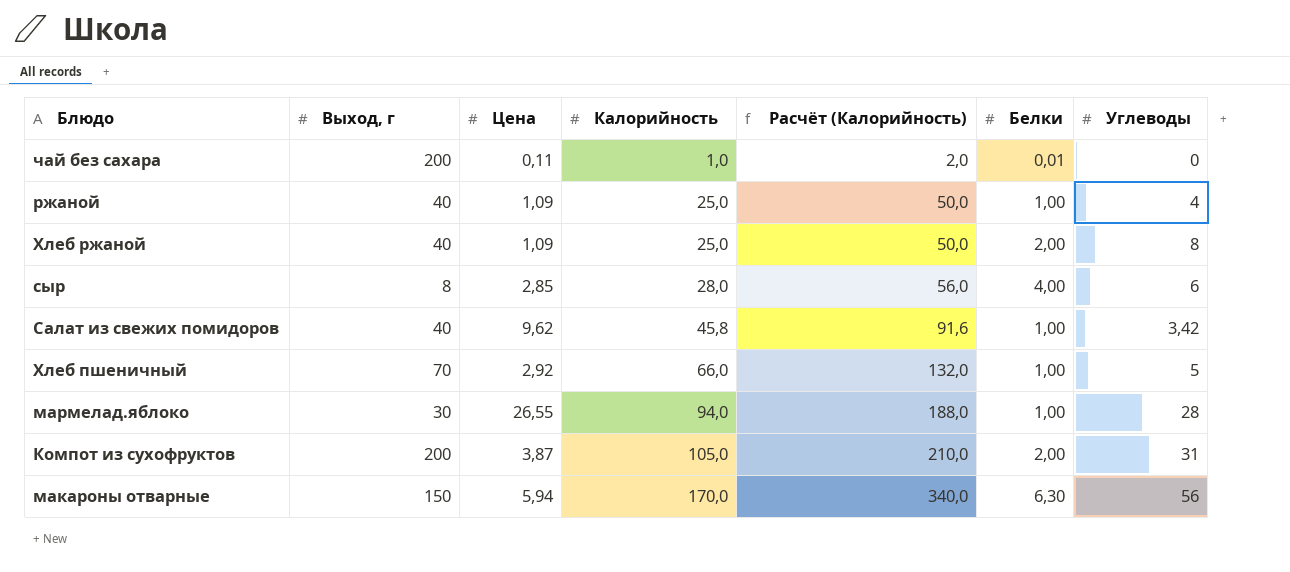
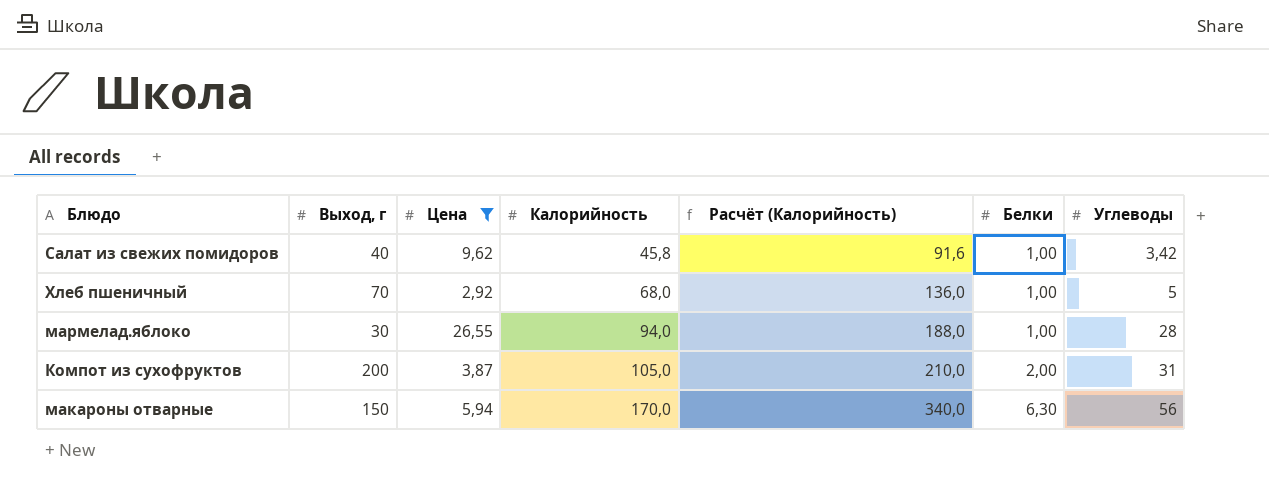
filter: none -> Цена >= 2,92
Хлеб пшеничный | Калорийность: 66,0 -> 68,0
Хлеб пшеничный | Расчёт (Калорийность): 132,0 -> 136,0

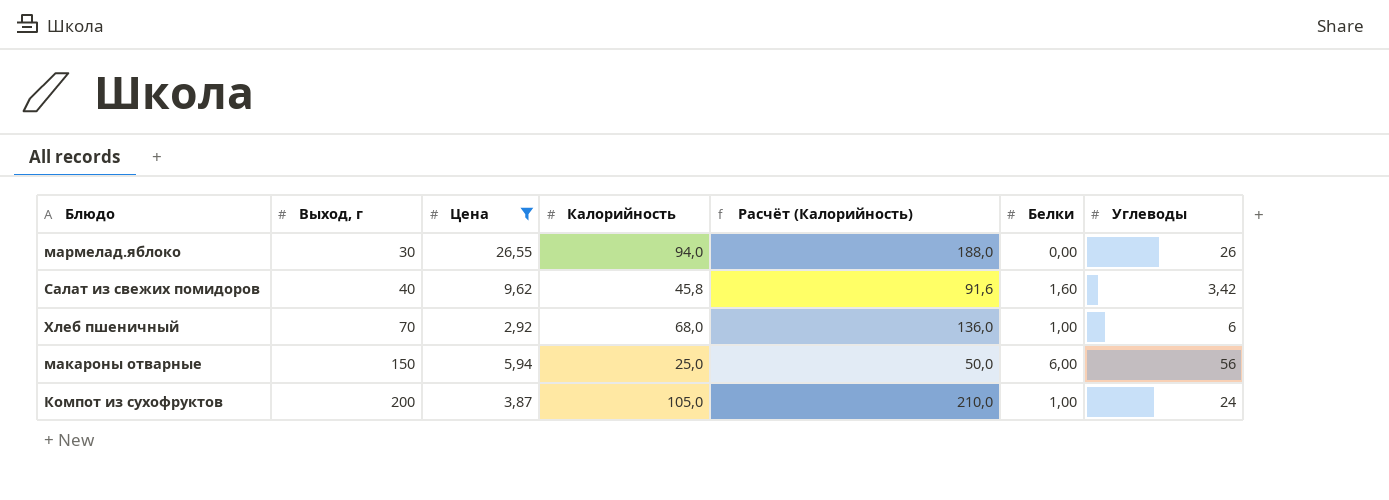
row order: Калорийность ascending -> Выход, г ascending
мармелад.яблоко | Белки: 1,00 -> 0,00
мармелад.яблоко | Углеводы: 28 -> 26
Салат из свежих помидоров | Белки: 1,00 -> 1,60
Хлеб пшеничный | Углеводы: 5 -> 6
макароны отварные | Калорийность: 170,0 -> 25,0
макароны отварные | Расчёт (Калорийность): 340,0 -> 50,0
макароны отварные | Белки: 6,30 -> 6,00
Компот из сухофруктов | Белки: 2,00 -> 1,00
Компот из сухофруктов | Углеводы: 31 -> 24

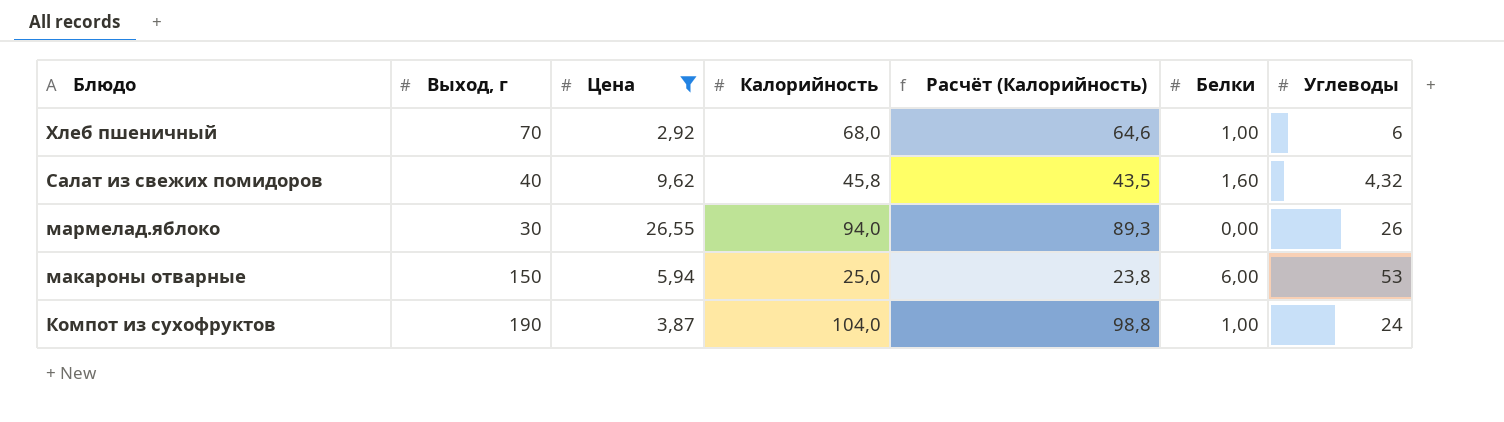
row order: Выход, г ascending -> Блюдо descending
column Расчёт (Калорийность) | formula: [Калорийность] * 2 -> [Калорийность] * 0,95
Салат из свежих помидоров | Углеводы: 3,42 -> 4,32
макароны отварные | Углеводы: 56 -> 53
Компот из сухофруктов | Выход, г: 200 -> 190
Компот из сухофруктов | Калорийность: 105,0 -> 104,0

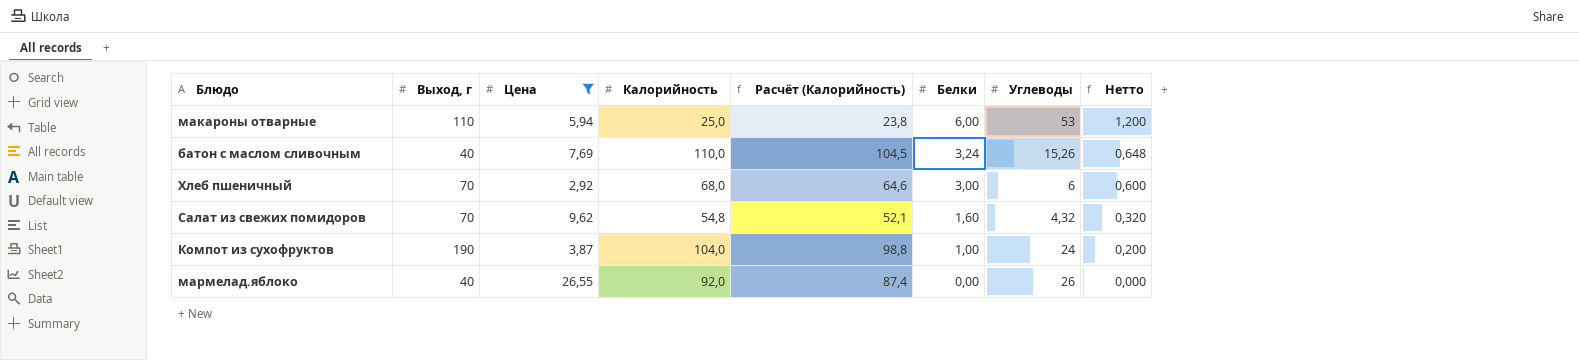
row order: Блюдо descending -> Белки descending
column Нетто | formula: none -> [Белки] * 0,2
макароны отварные | Выход, г: 150 -> 110
row батон с маслом сливочным: none -> 40 | 7,69 | 110,0 | 104,5 | 3,24 | 15,26 | 0,648
Хлеб пшеничный | Белки: 1,00 -> 3,00
Салат из свежих помидоров | Выход, г: 40 -> 70
Салат из свежих помидоров | Калорийность: 45,8 -> 54,8
Салат из свежих помидоров | Расчёт (Калорийность): 43,5 -> 52,1
мармелад.яблоко | Выход, г: 30 -> 40
мармелад.яблоко | Калорийность: 94,0 -> 92,0
мармелад.яблоко | Расчёт (Калорийность): 89,3 -> 87,4

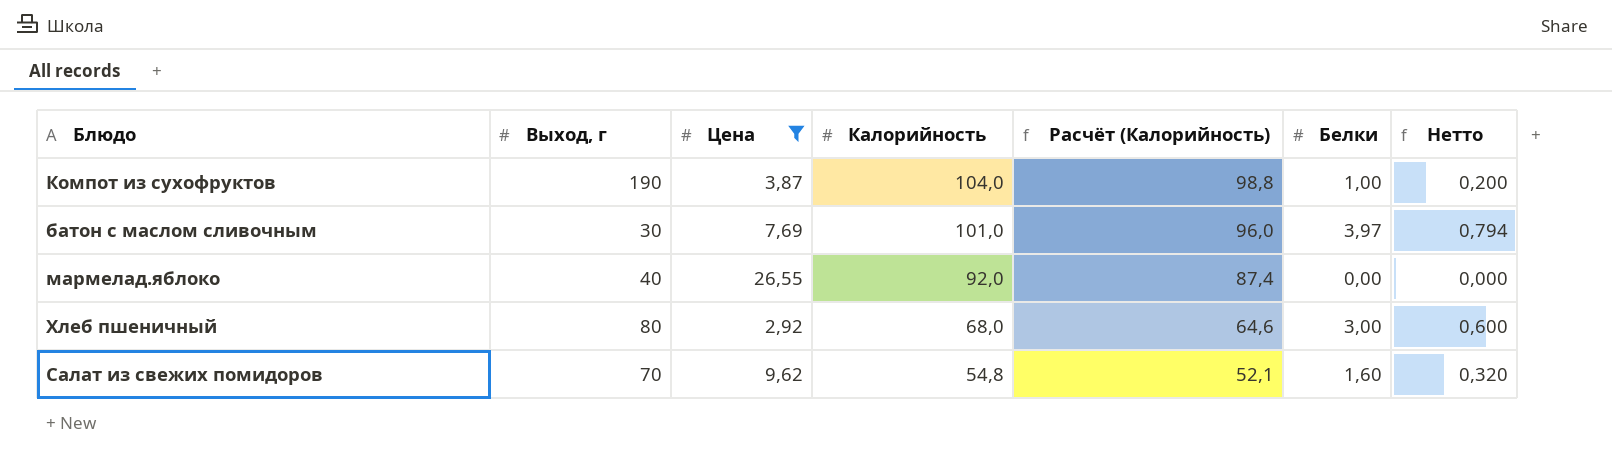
row order: Белки descending -> Калорийность descending
column Углеводы | position: 7 -> none
row макароны отварные: 110 | 5,94 | 25,0 | 23,8 | 6,00 | 53 | 1,200 -> none
батон с маслом сливочным | Выход, г: 40 -> 30
батон с маслом сливочным | Калорийность: 110,0 -> 101,0
батон с маслом сливочным | Расчёт (Калорийность): 104,5 -> 96,0
батон с маслом сливочным | Белки: 3,24 -> 3,97
батон с маслом сливочным | Нетто: 0,648 -> 0,794
Хлеб пшеничный | Выход, г: 70 -> 80

